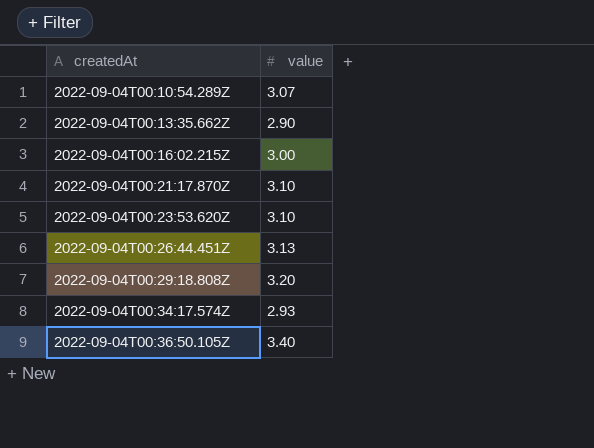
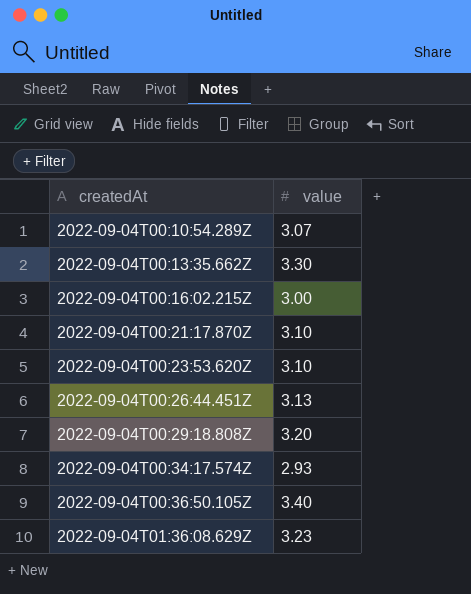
2022-09-04T00:13:35.662Z | value: 2.90 -> 3.30
row 2022-09-04T01:36:08.629Z: none -> 3.23

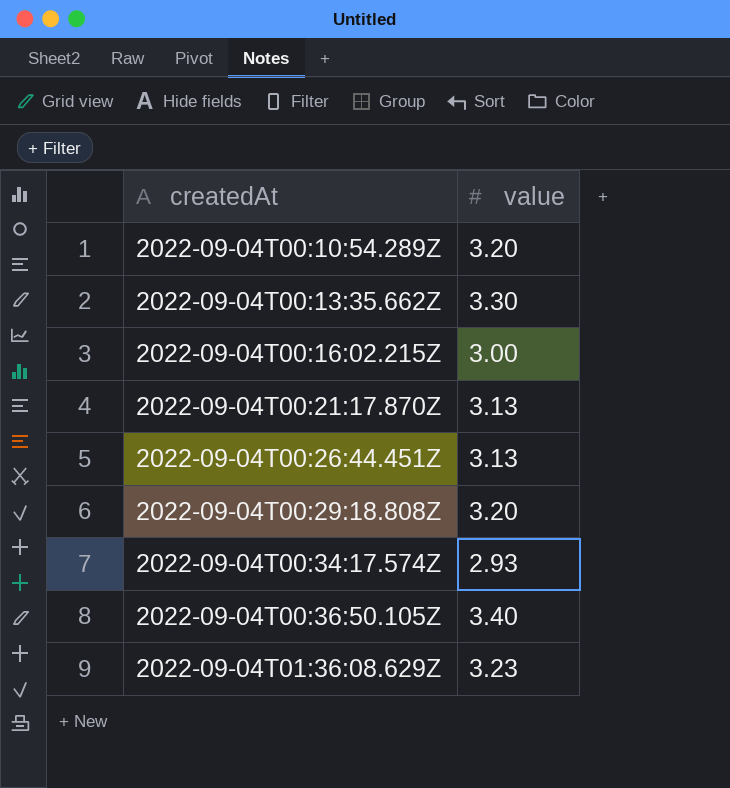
row 2022-09-04T00:23:53.620Z: 3.10 -> none
2022-09-04T00:10:54.289Z | value: 3.07 -> 3.20
2022-09-04T00:21:17.870Z | value: 3.10 -> 3.13

